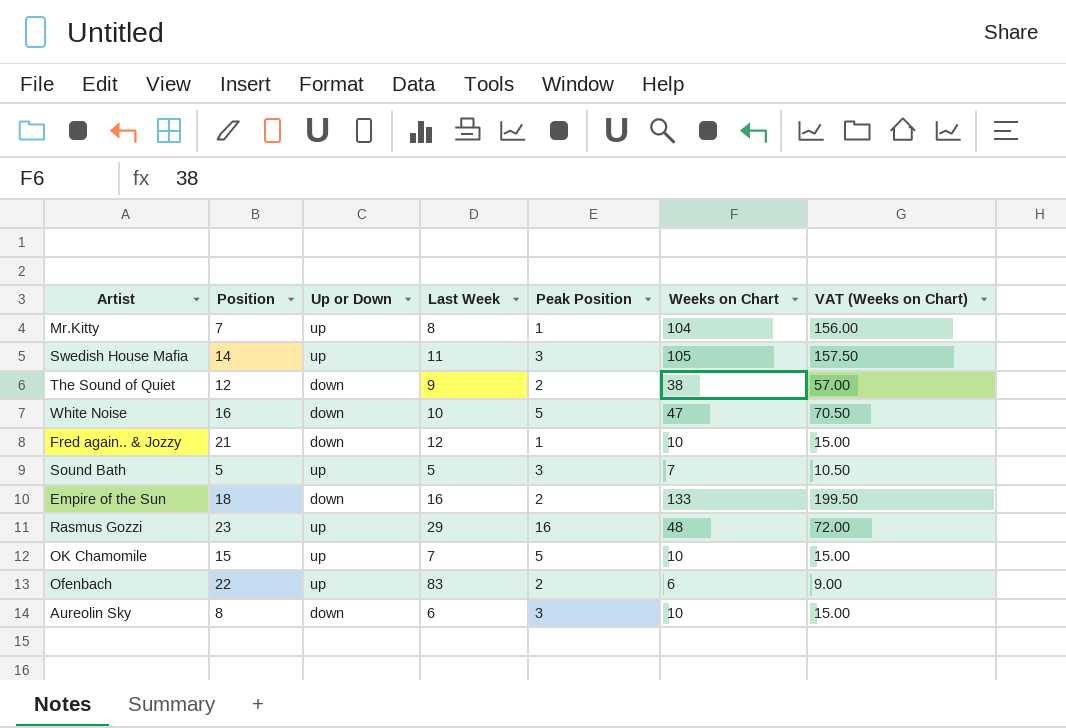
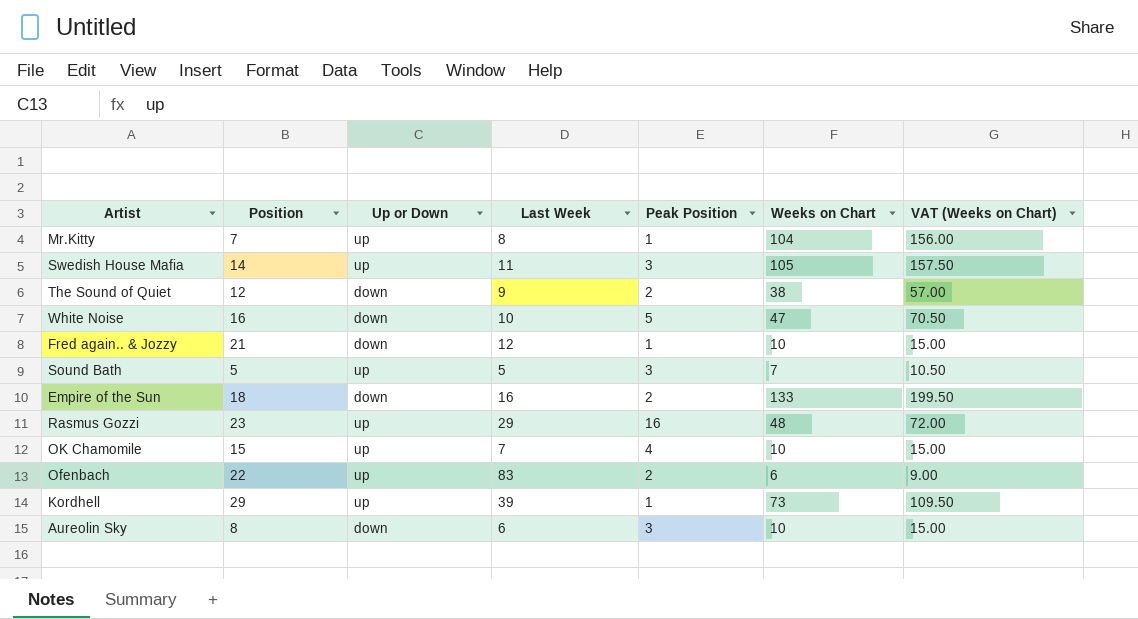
OK Chamomile | Peak Position: 5 -> 4
row Kordhell: none -> 29 | up | 39 | 1 | 73 | 109.50

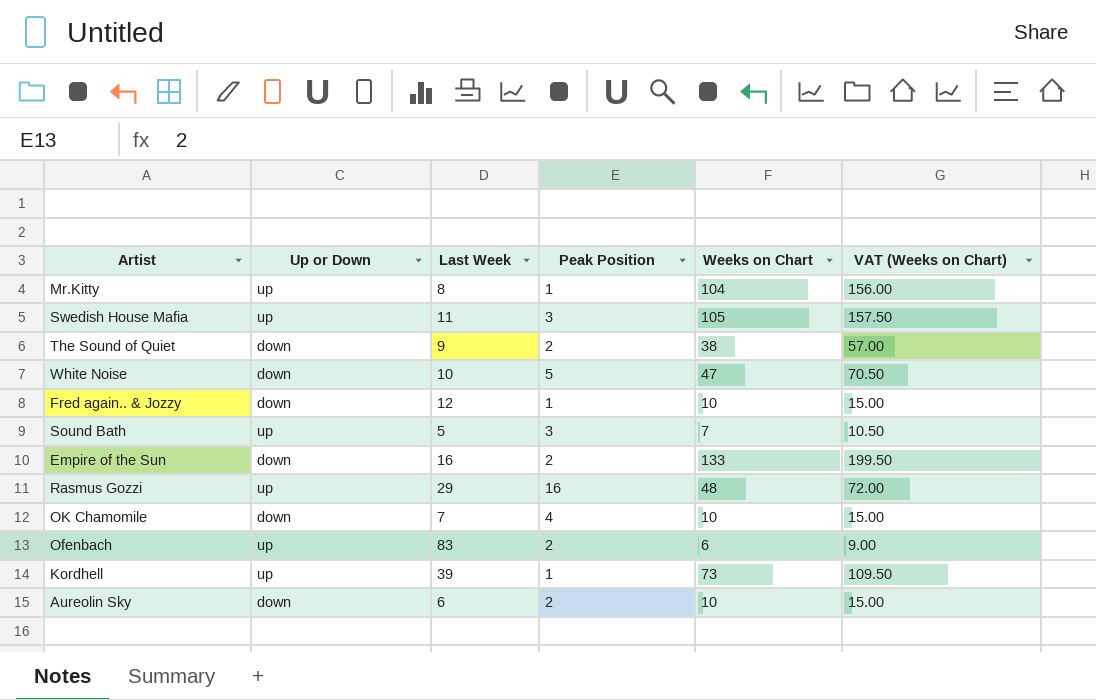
column Position | position: 2 -> none
OK Chamomile | Up or Down: up -> down
Aureolin Sky | Peak Position: 3 -> 2

